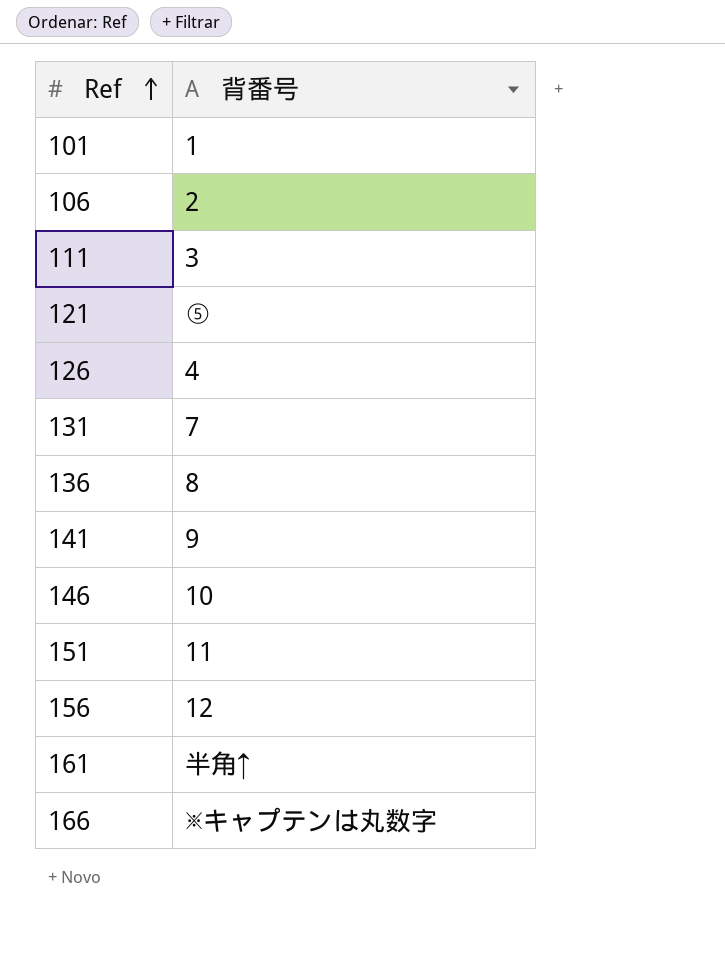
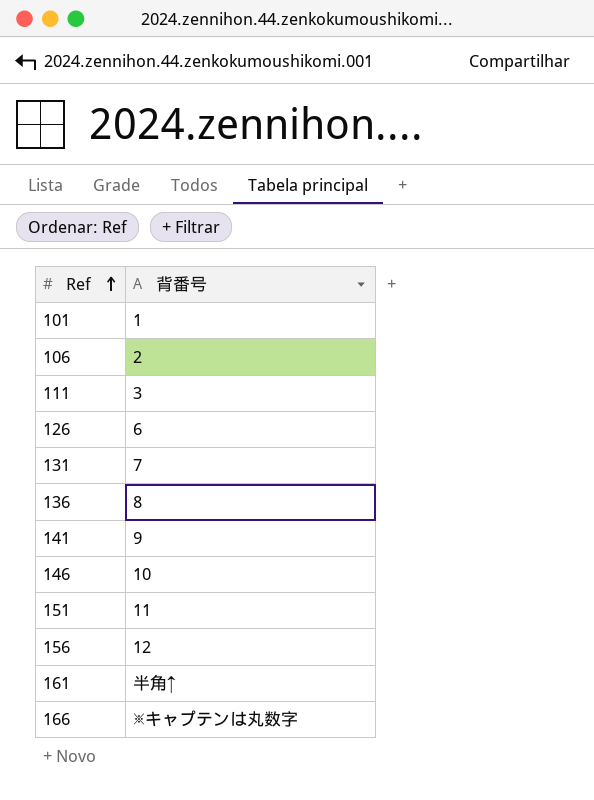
row 121: ⑤ -> none
126 | 背番号: 4 -> 6

